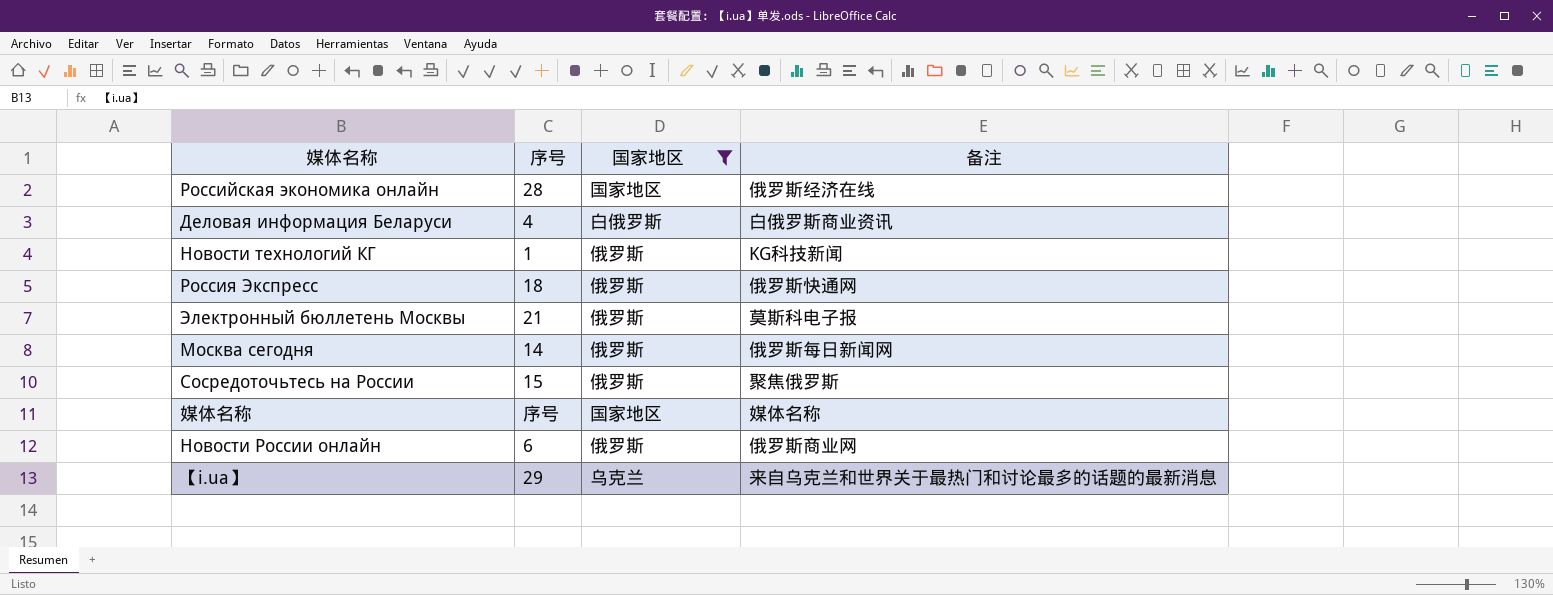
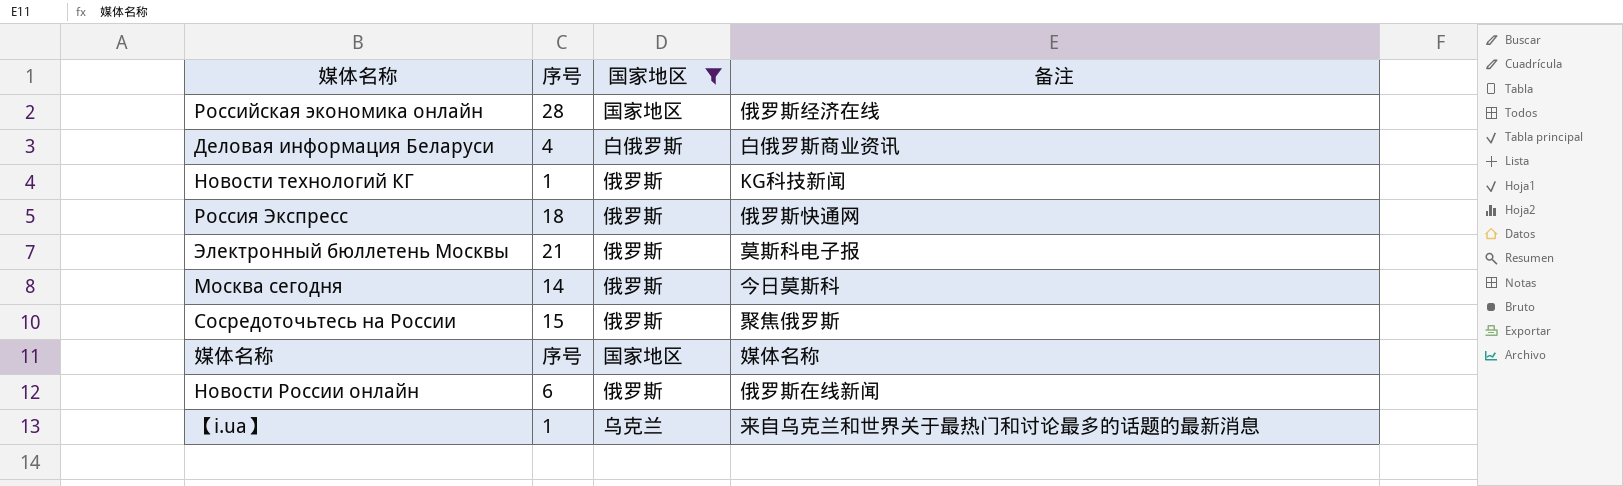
Москва сегодня | 备注: 俄罗斯每日新闻网 -> 今日莫斯科
Новости России онлайн | 备注: 俄罗斯商业网 -> 俄罗斯在线新闻
【i.ua】 | 序号: 29 -> 1

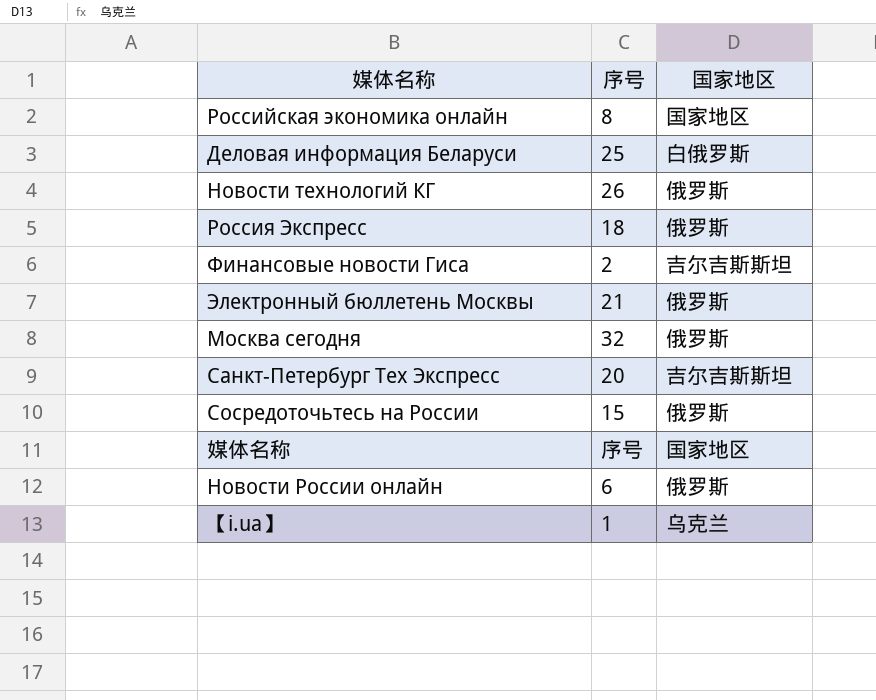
filter: 国家地区 != 吉尔吉斯斯坦 -> none
column 备注 | position: 4 -> none
Российская экономика онлайн | 序号: 28 -> 8
Деловая информация Беларуси | 序号: 4 -> 25
Новости технологий КГ | 序号: 1 -> 26
Москва сегодня | 序号: 14 -> 32

